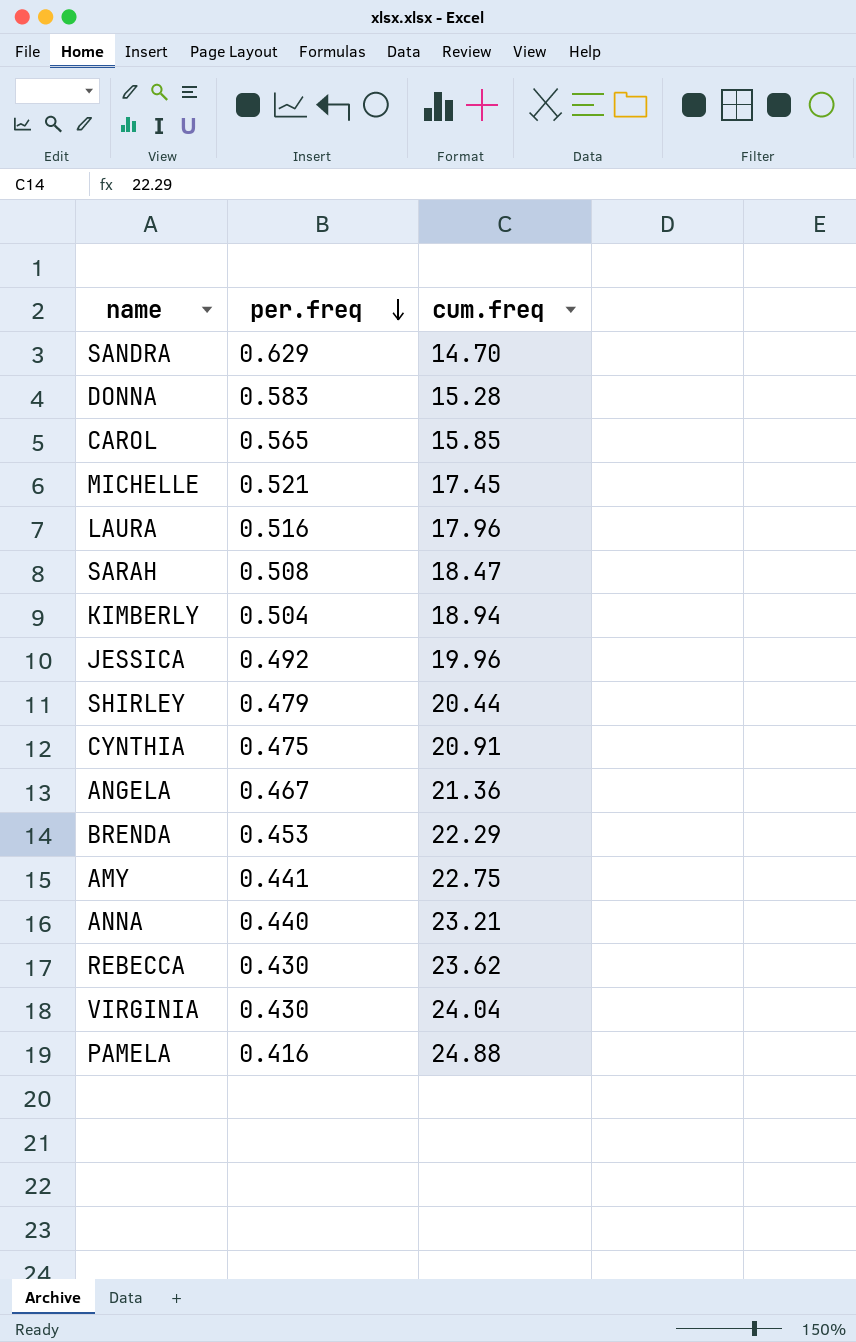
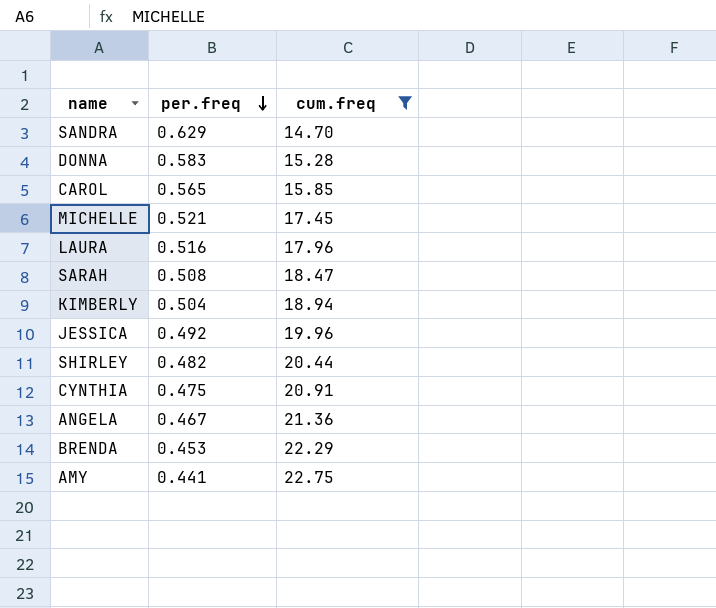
filter: none -> cum.freq <= 22.75
SHIRLEY | per.freq: 0.479 -> 0.482

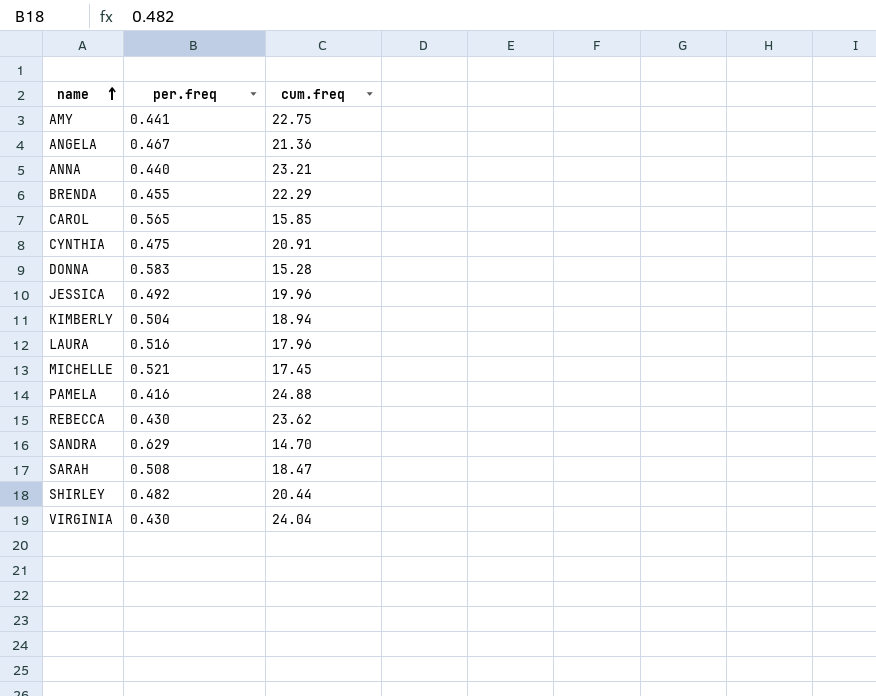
filter: cum.freq <= 22.75 -> none
row order: per.freq descending -> name ascending
BRENDA | per.freq: 0.453 -> 0.455

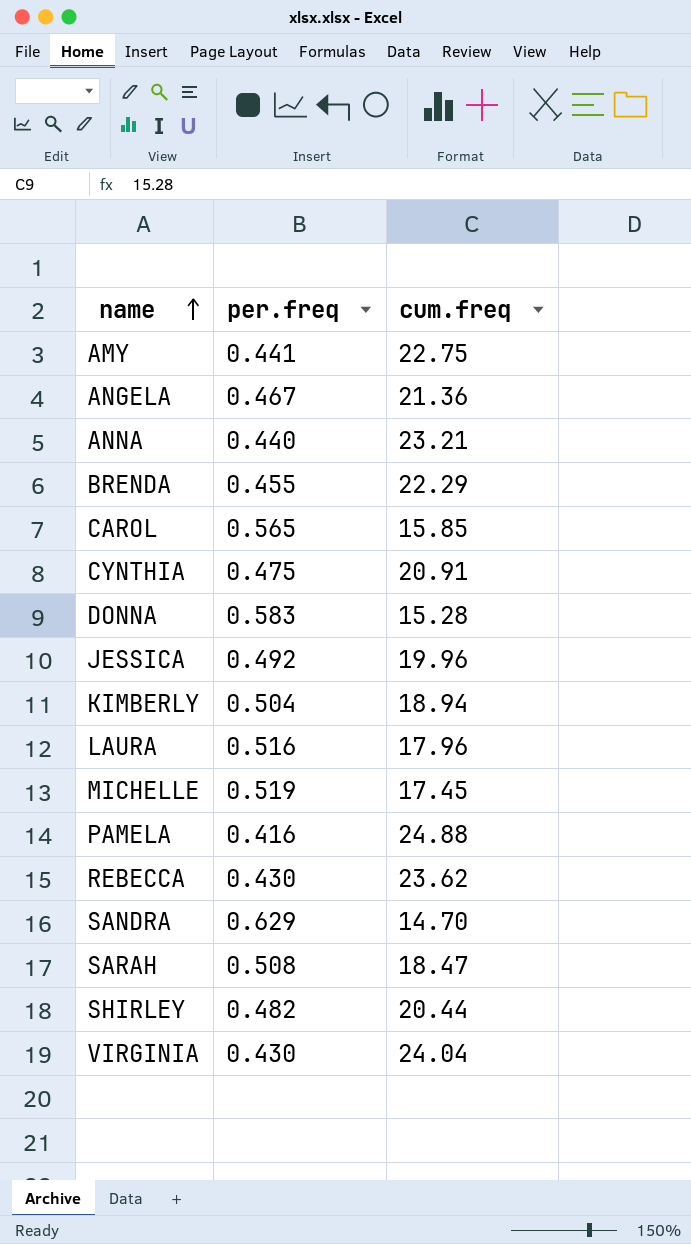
MICHELLE | per.freq: 0.521 -> 0.519

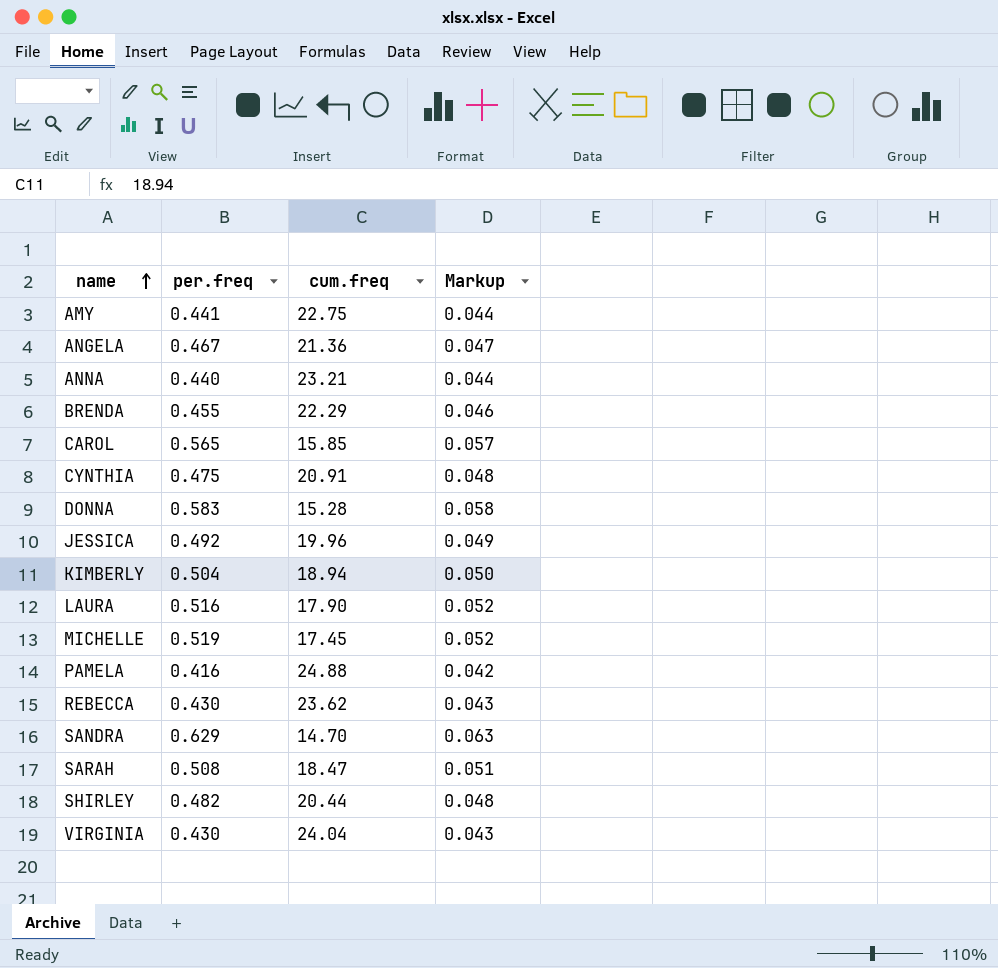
column Markup | formula: none -> [per.freq] * 0.1
LAURA | cum.freq: 17.96 -> 17.90

